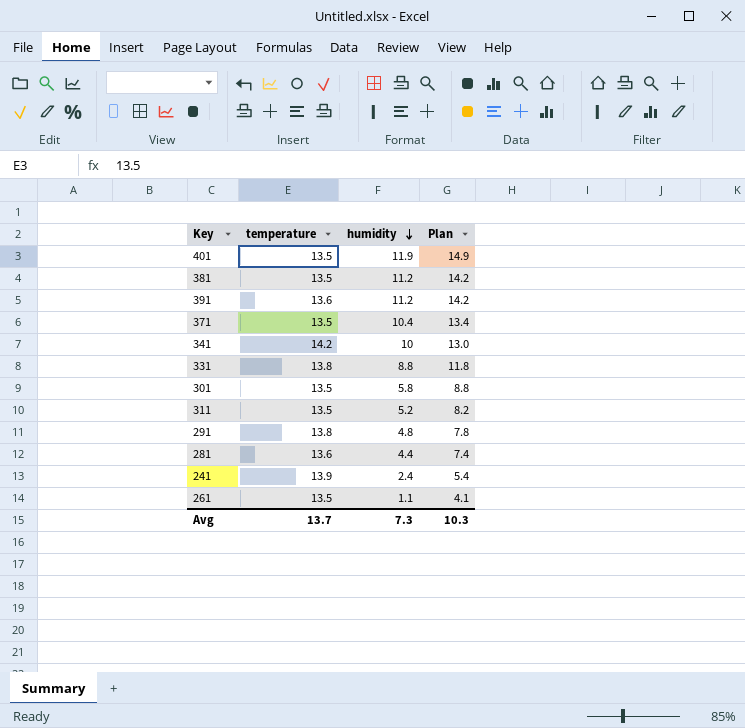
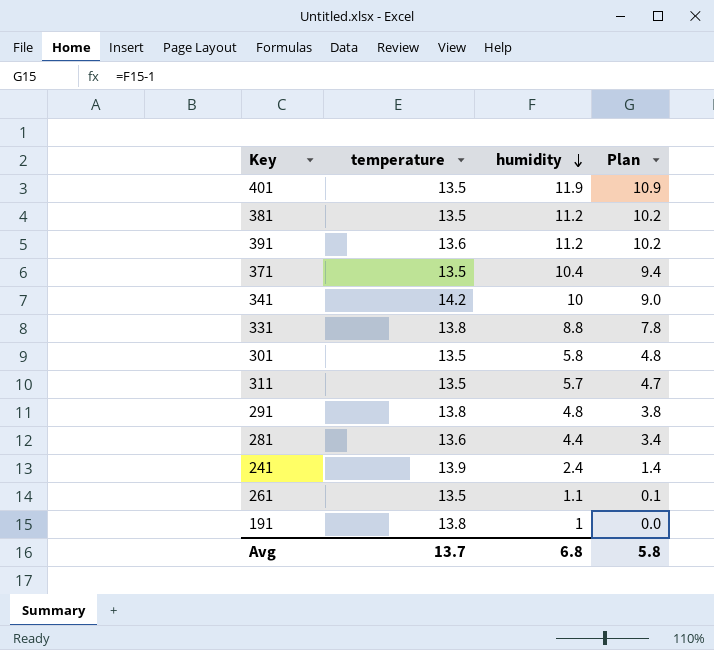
column Plan | formula: [humidity] + 3 -> [humidity] - 1
311 | humidity: 5.2 -> 5.7
row 191: none -> 13.8 | 1 | 0.0
Avg | humidity: 7.3 -> 6.8
Avg | Plan: 10.3 -> 5.8

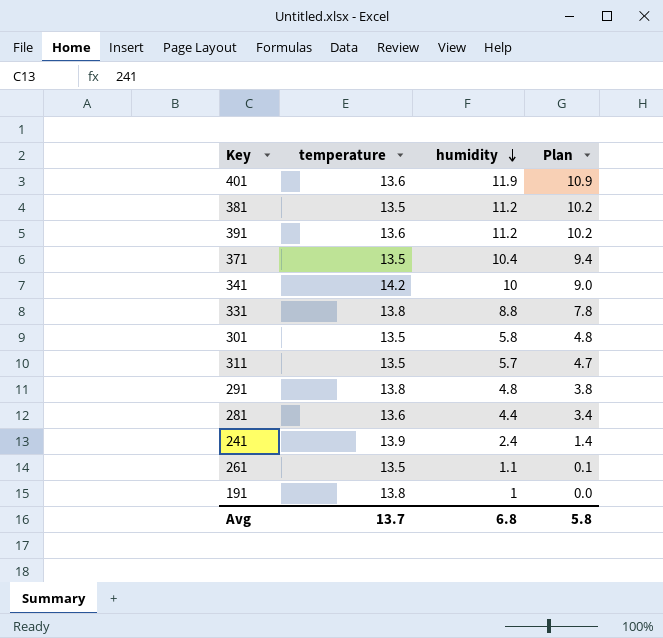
401 | temperature: 13.5 -> 13.6

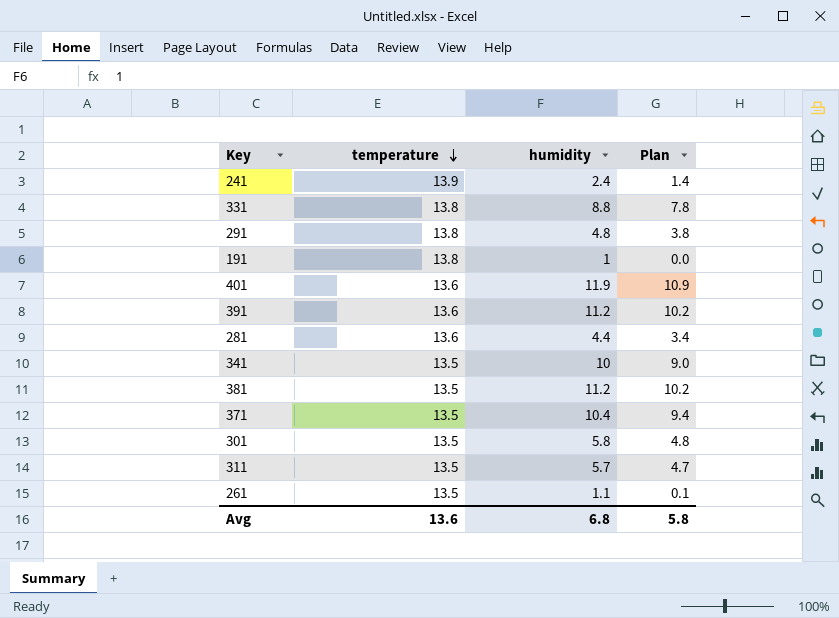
row order: humidity descending -> temperature descending
341 | temperature: 14.2 -> 13.5
Avg | temperature: 13.7 -> 13.6

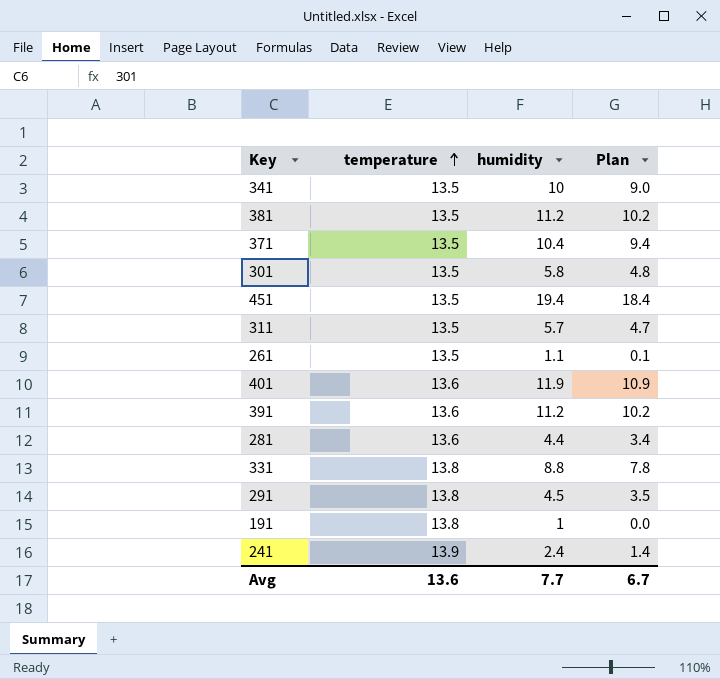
row order: temperature descending -> temperature ascending
row 451: none -> 13.5 | 19.4 | 18.4
291 | humidity: 4.8 -> 4.5
291 | Plan: 3.8 -> 3.5
Avg | humidity: 6.8 -> 7.7
Avg | Plan: 5.8 -> 6.7

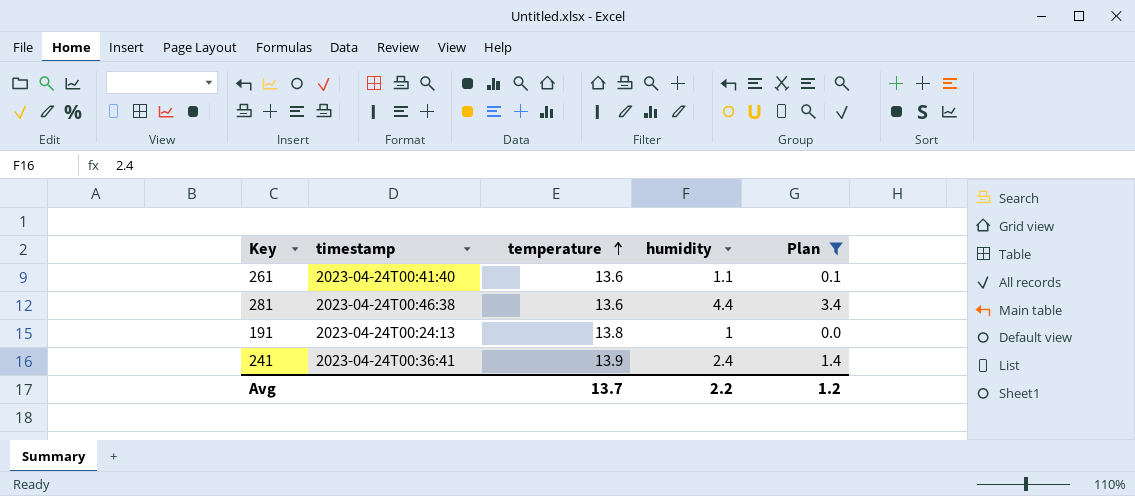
filter: none -> Plan <= 3.4
column timestamp | position: none -> 2
261 | temperature: 13.5 -> 13.6
Avg | temperature: 13.6 -> 13.7
Avg | humidity: 7.7 -> 2.2
Avg | Plan: 6.7 -> 1.2

